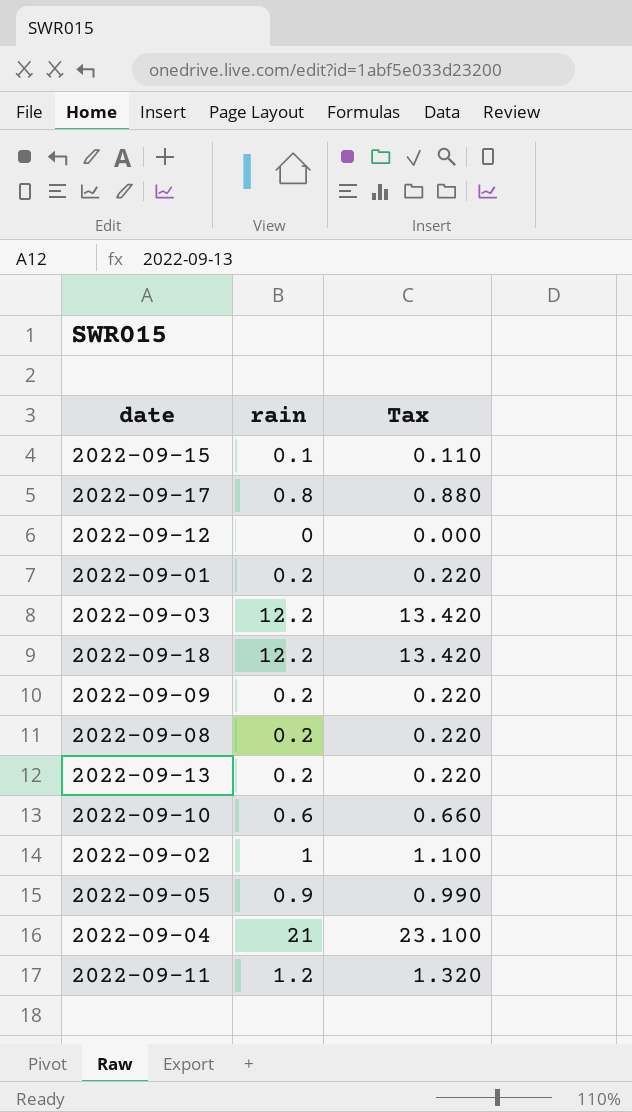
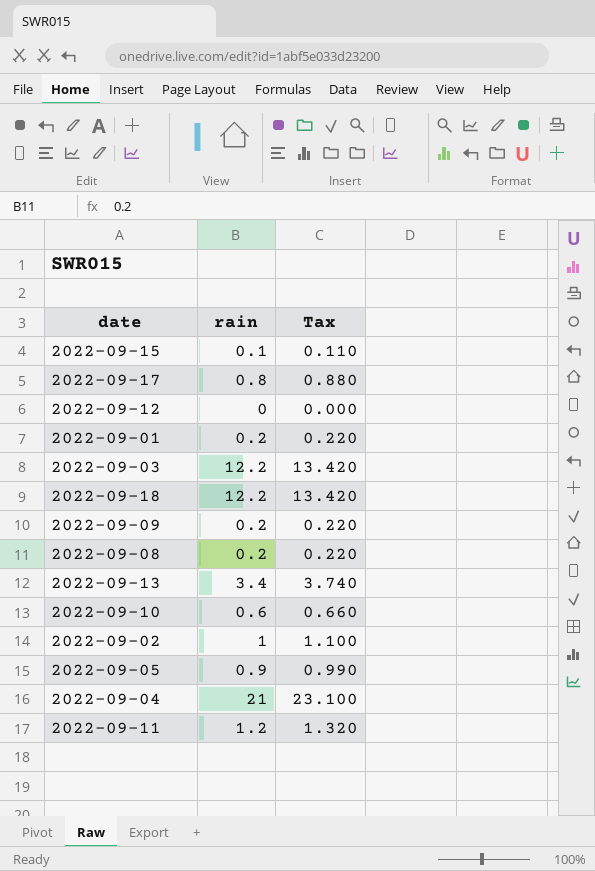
2022-09-13 | rain: 0.2 -> 3.4
2022-09-13 | Tax: 0.220 -> 3.740

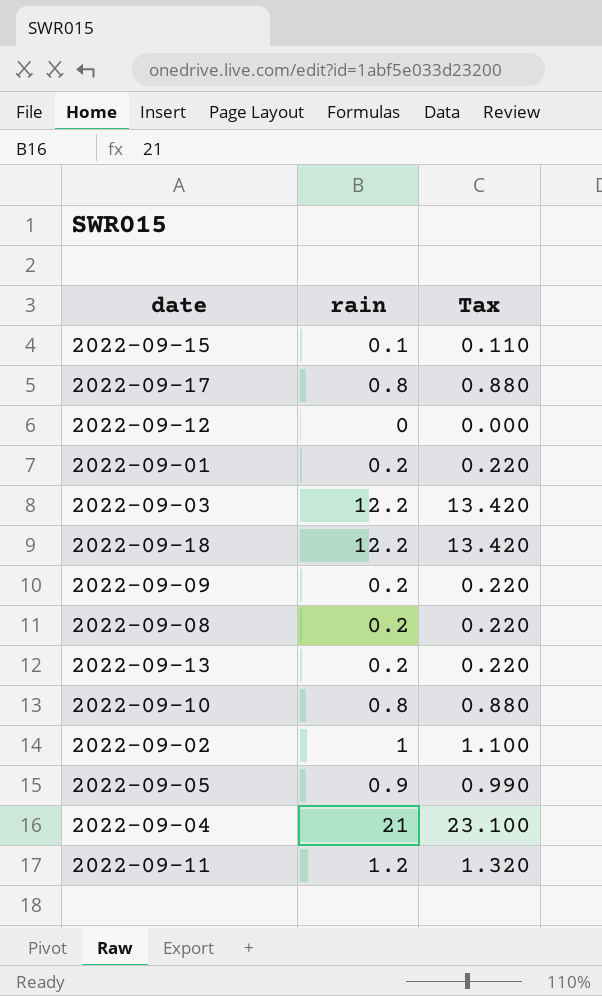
2022-09-13 | rain: 3.4 -> 0.2
2022-09-13 | Tax: 3.740 -> 0.220
2022-09-10 | rain: 0.6 -> 0.8
2022-09-10 | Tax: 0.660 -> 0.880

